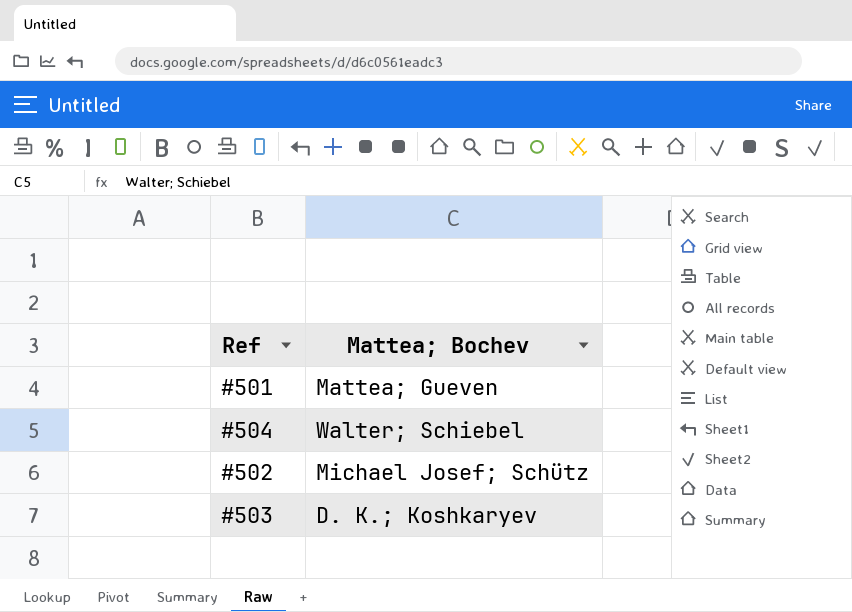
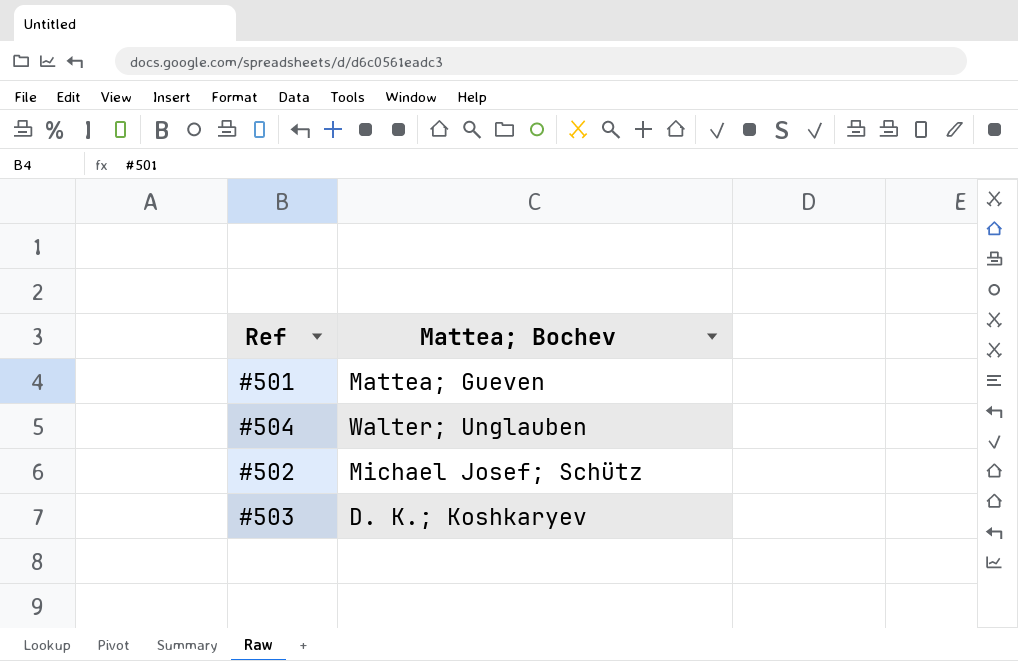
#504 | Mattea; Bochev: Walter; Schiebel -> Walter; Unglauben

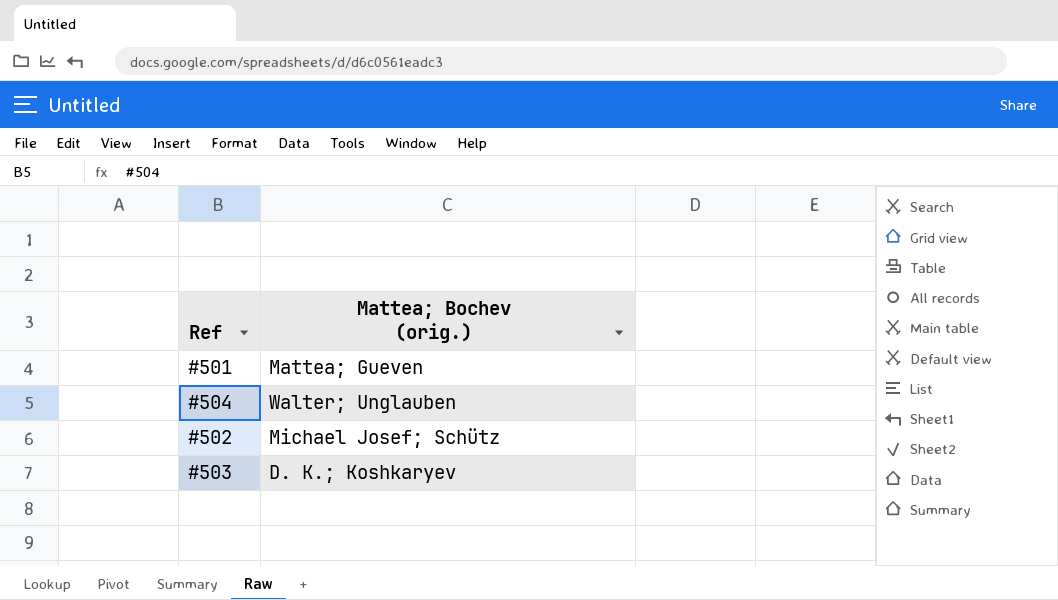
column name: Mattea; Bochev -> Mattea; Bochev (orig.)

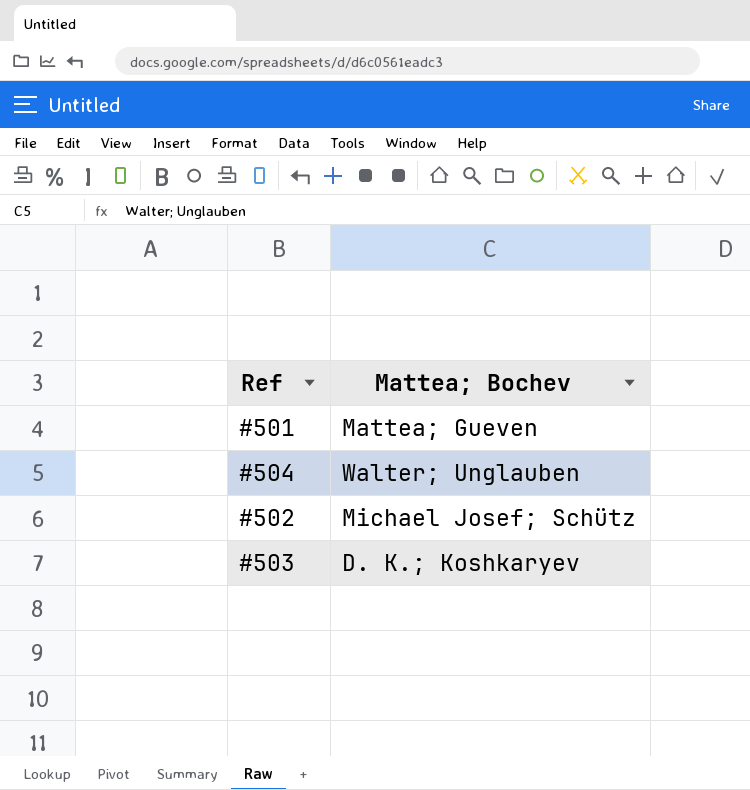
column name: Mattea; Bochev (orig.) -> Mattea; Bochev

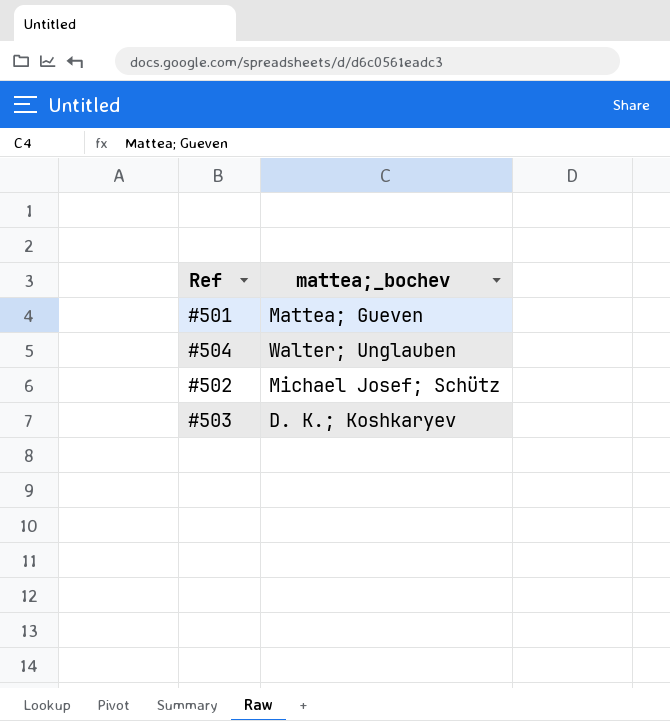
column name: Mattea; Bochev -> mattea;_bochev

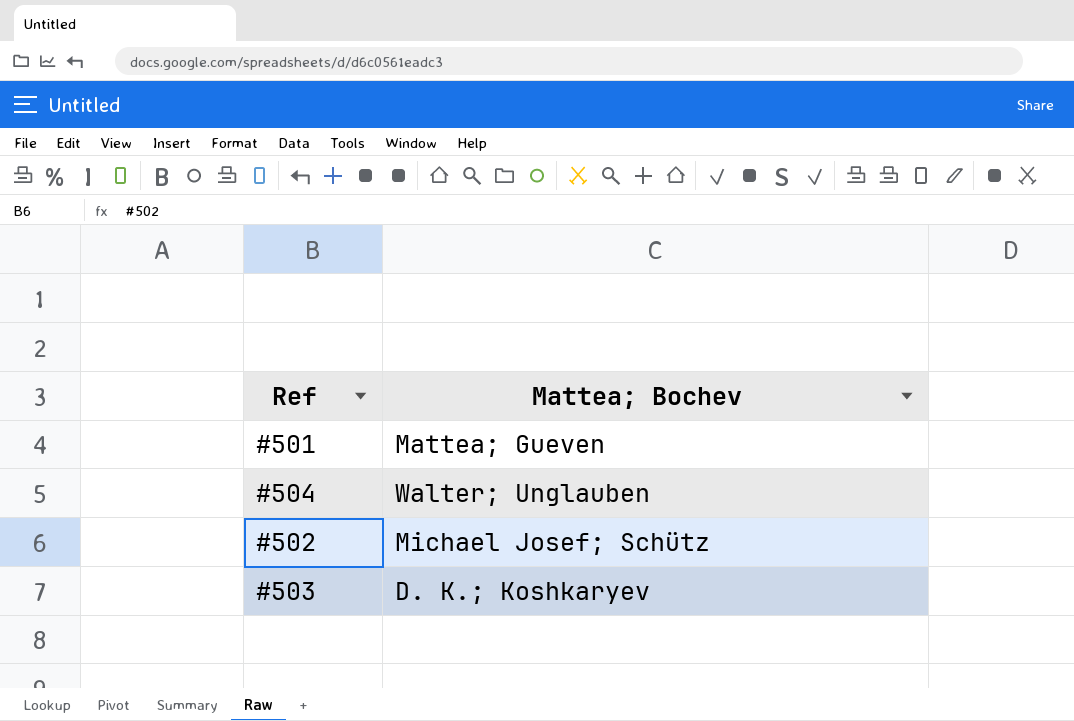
column name: mattea;_bochev -> Mattea; Bochev

